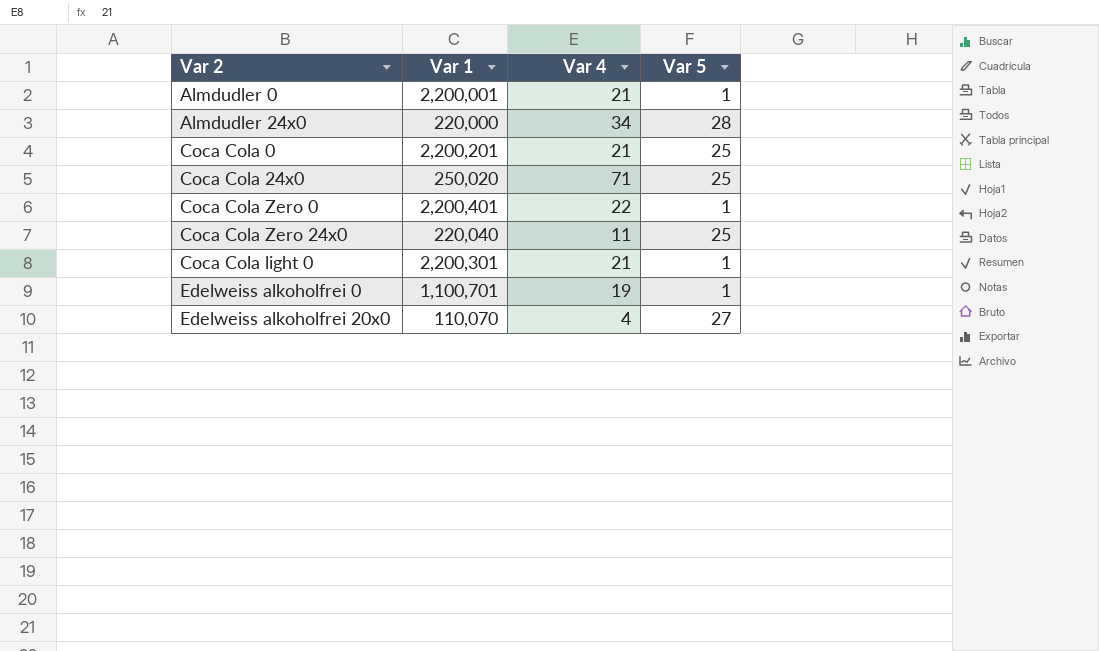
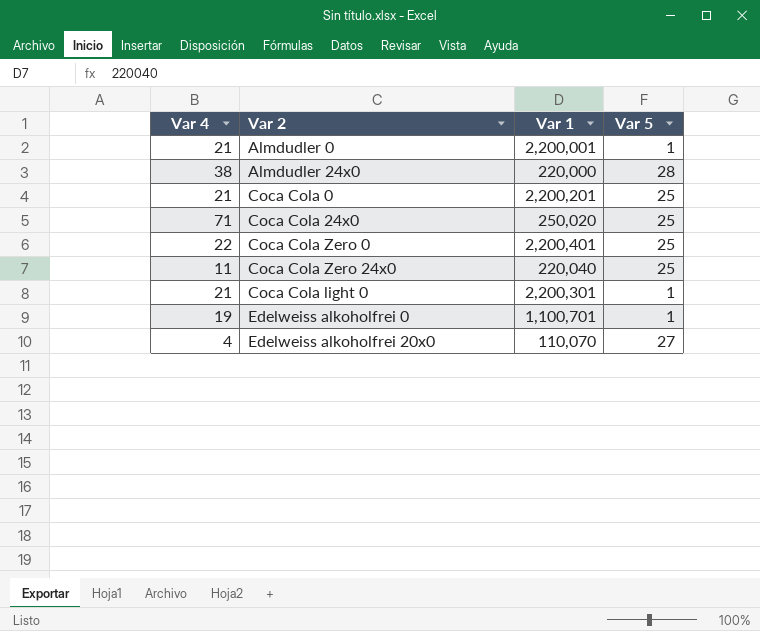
column Var 4 | position: 3 -> 1
Almdudler 24x0 | Var 4: 34 -> 38
Coca Cola Zero 0 | Var 5: 1 -> 25

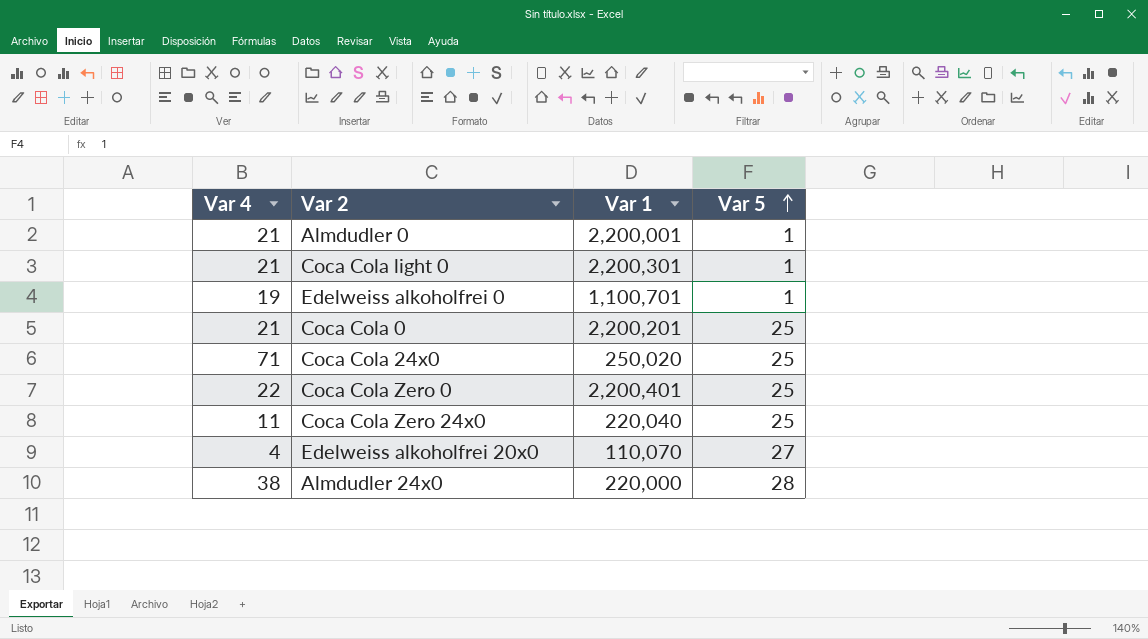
row order: none -> Var 5 ascending

